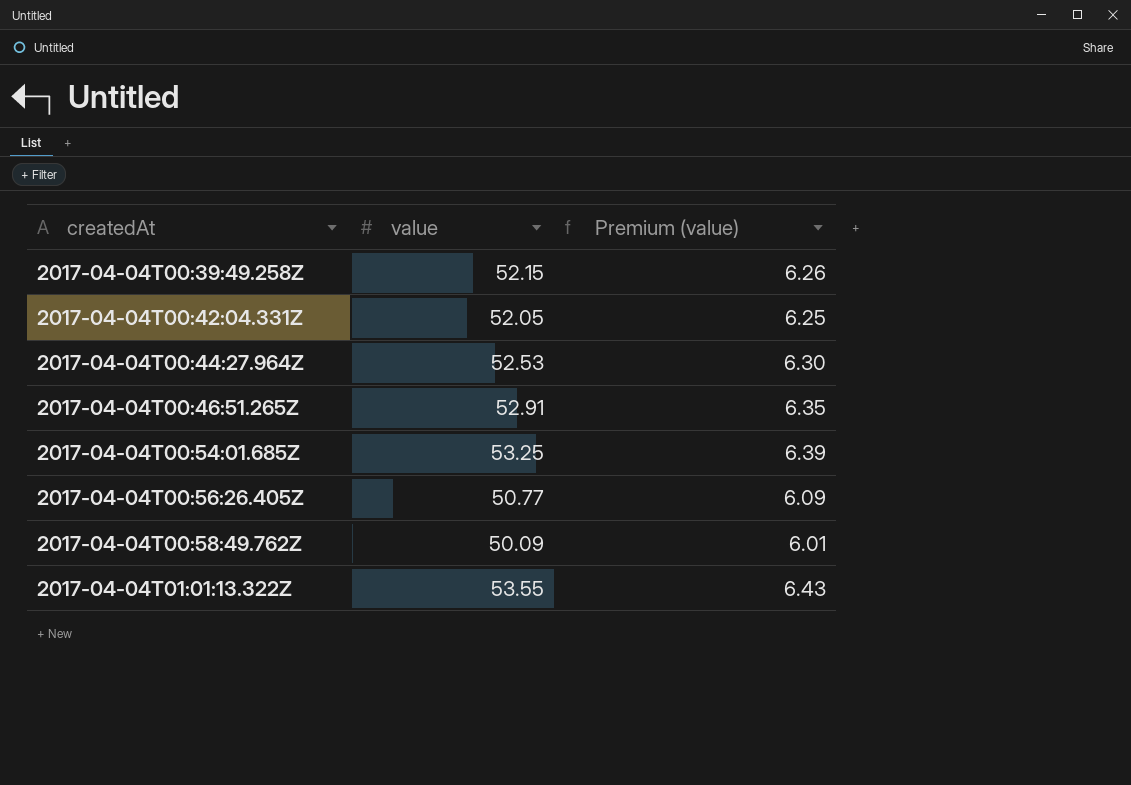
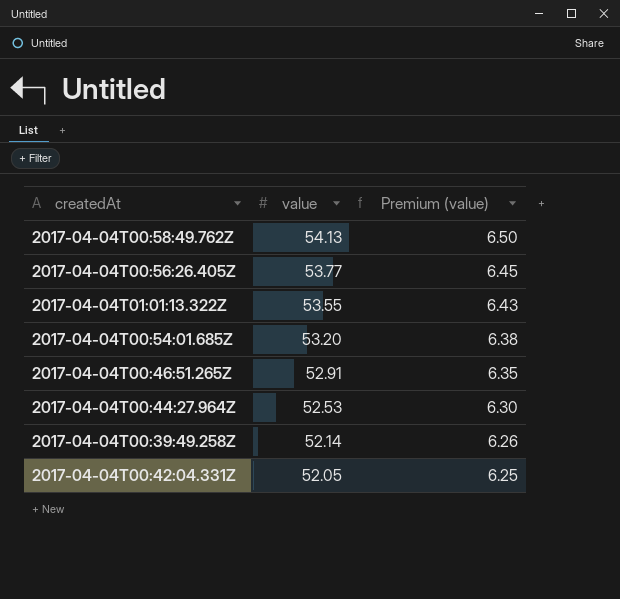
row order: createdAt ascending -> value descending
2017-04-04T00:58:49.762Z | value: 50.09 -> 54.13
2017-04-04T00:58:49.762Z | Premium (value): 6.01 -> 6.50
2017-04-04T00:56:26.405Z | value: 50.77 -> 53.77
2017-04-04T00:56:26.405Z | Premium (value): 6.09 -> 6.45
2017-04-04T00:54:01.685Z | value: 53.25 -> 53.20
2017-04-04T00:54:01.685Z | Premium (value): 6.39 -> 6.38
2017-04-04T00:39:49.258Z | value: 52.15 -> 52.14

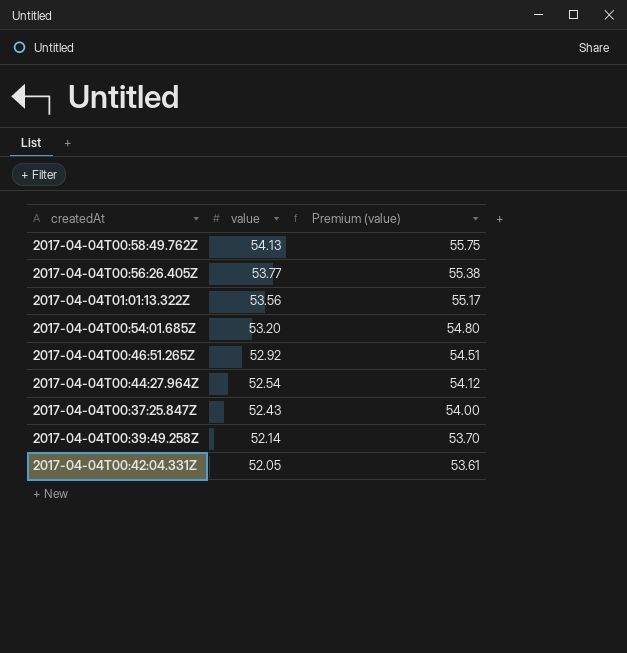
column Premium (value) | formula: [value] * 0.12 -> [value] * 1.03
2017-04-04T01:01:13.322Z | value: 53.55 -> 53.56
2017-04-04T00:46:51.265Z | value: 52.91 -> 52.92
2017-04-04T00:44:27.964Z | value: 52.53 -> 52.54
row 2017-04-04T00:37:25.847Z: none -> 52.43 | 54.00

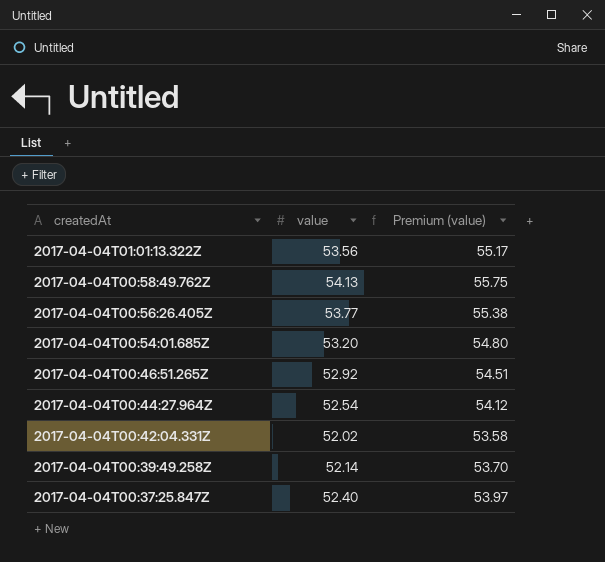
row order: value descending -> createdAt descending
2017-04-04T00:42:04.331Z | value: 52.05 -> 52.02
2017-04-04T00:42:04.331Z | Premium (value): 53.61 -> 53.58
2017-04-04T00:37:25.847Z | value: 52.43 -> 52.40
2017-04-04T00:37:25.847Z | Premium (value): 54.00 -> 53.97

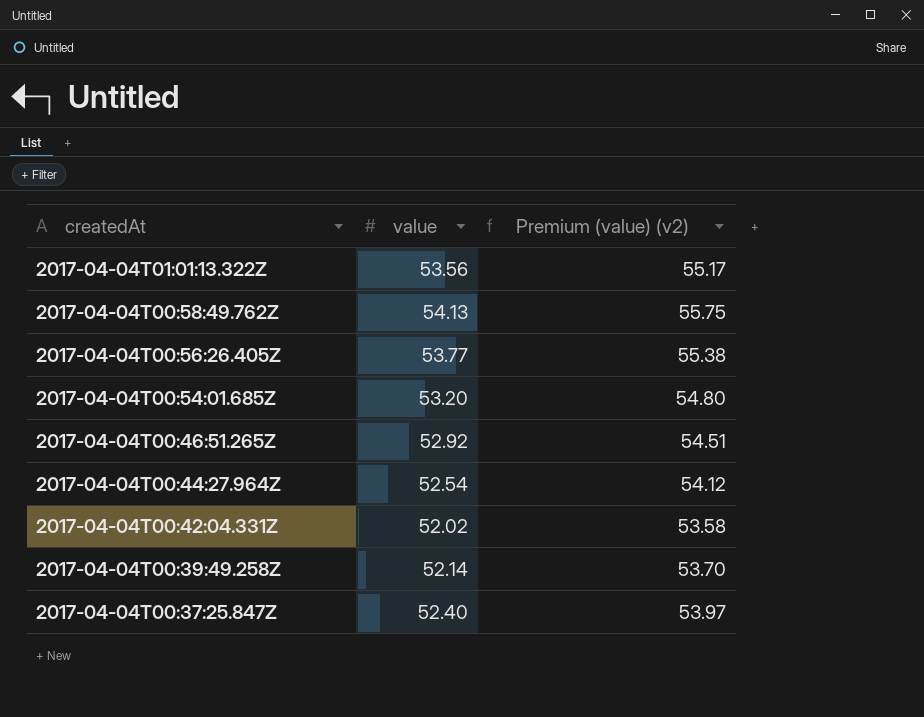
column name: Premium (value) -> Premium (value) (v2)

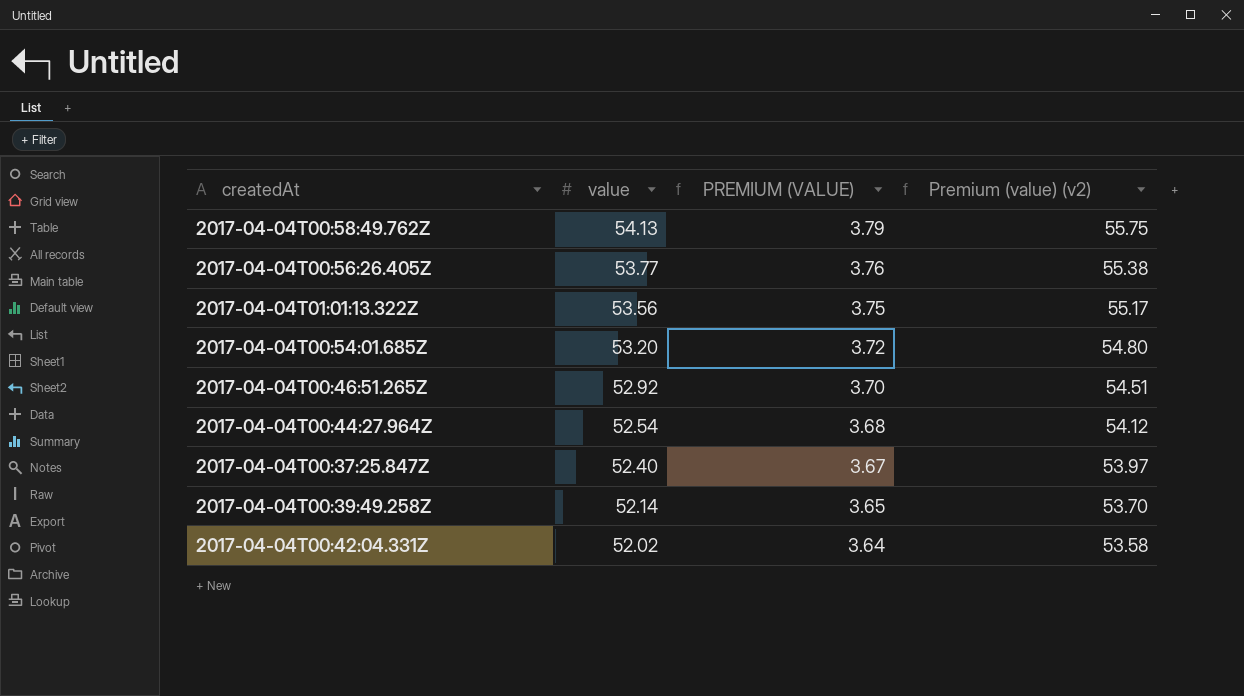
row order: createdAt descending -> value descending
column PREMIUM (VALUE) | formula: none -> [value] * 0.07

